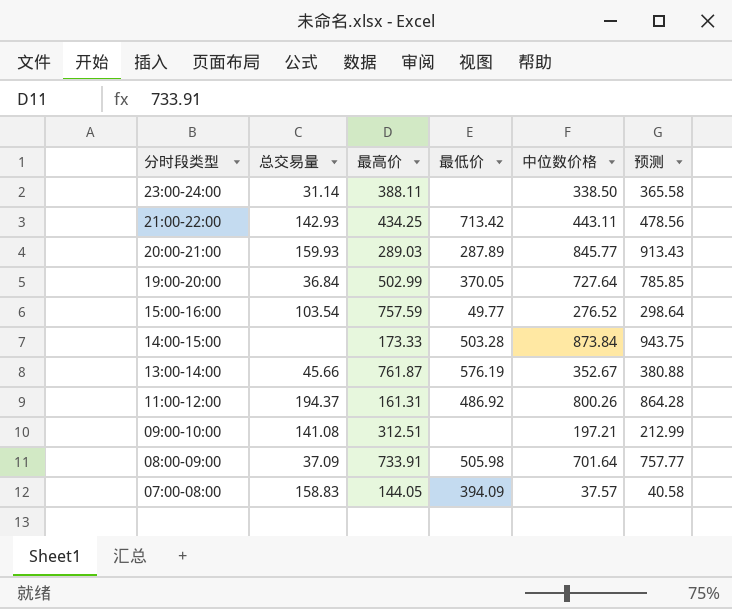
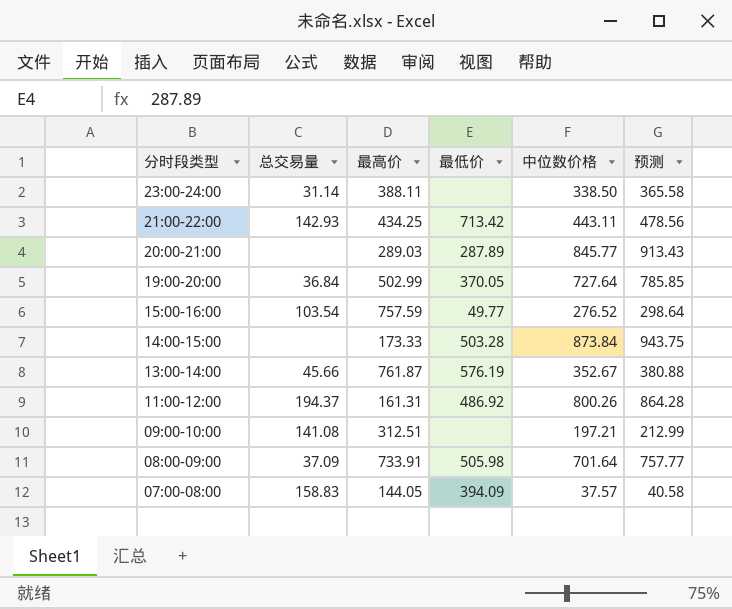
20:00-21:00 | 总交易量: 159.93 -> none

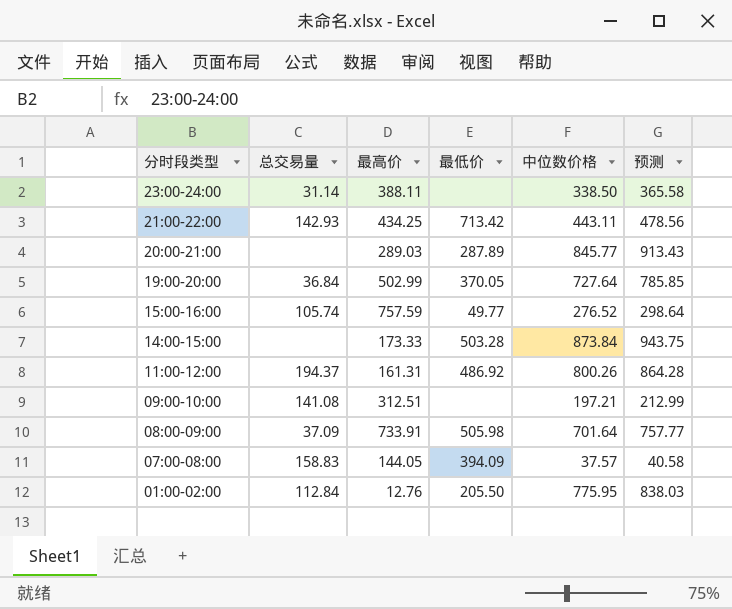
row 13:00-14:00: 45.66 | 761.87 | 576.19 | 352.67 | 380.88 -> none
15:00-16:00 | 总交易量: 103.54 -> 105.74
row 01:00-02:00: none -> 112.84 | 12.76 | 205.50 | 775.95 | 838.03

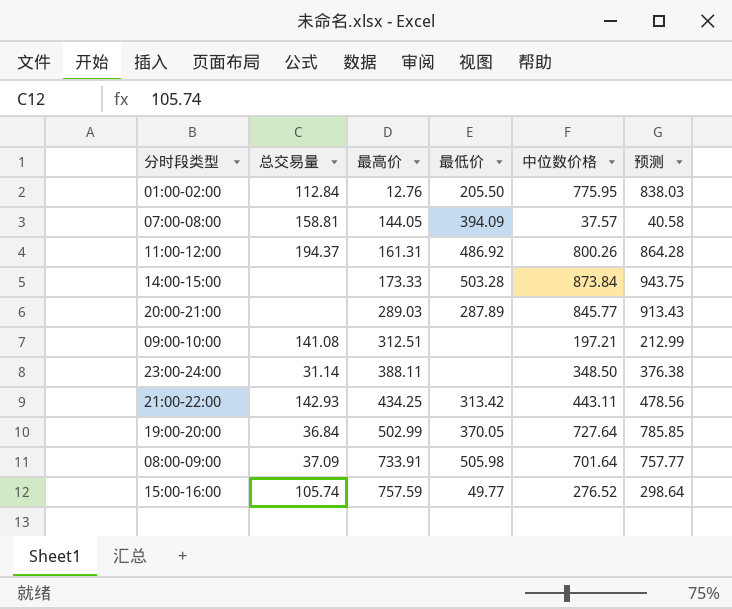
row order: 分时段类型 descending -> 最高价 ascending
07:00-08:00 | 总交易量: 158.83 -> 158.81
23:00-24:00 | 中位数价格: 338.50 -> 348.50
23:00-24:00 | 预测: 365.58 -> 376.38
21:00-22:00 | 最低价: 713.42 -> 313.42

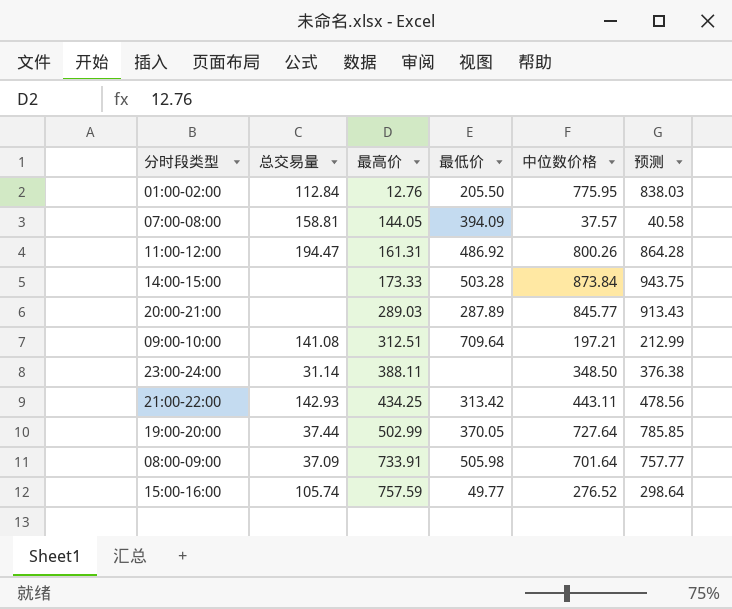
11:00-12:00 | 总交易量: 194.37 -> 194.47
09:00-10:00 | 最低价: none -> 709.64
19:00-20:00 | 总交易量: 36.84 -> 37.44

